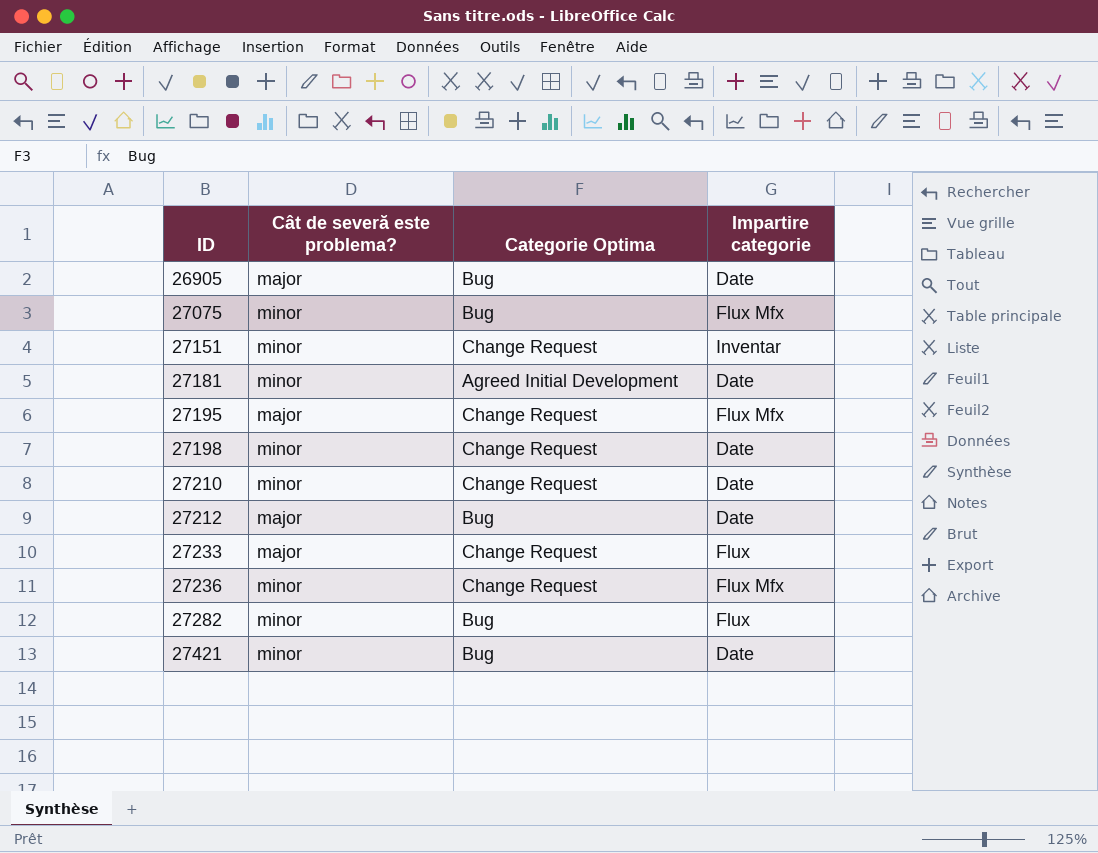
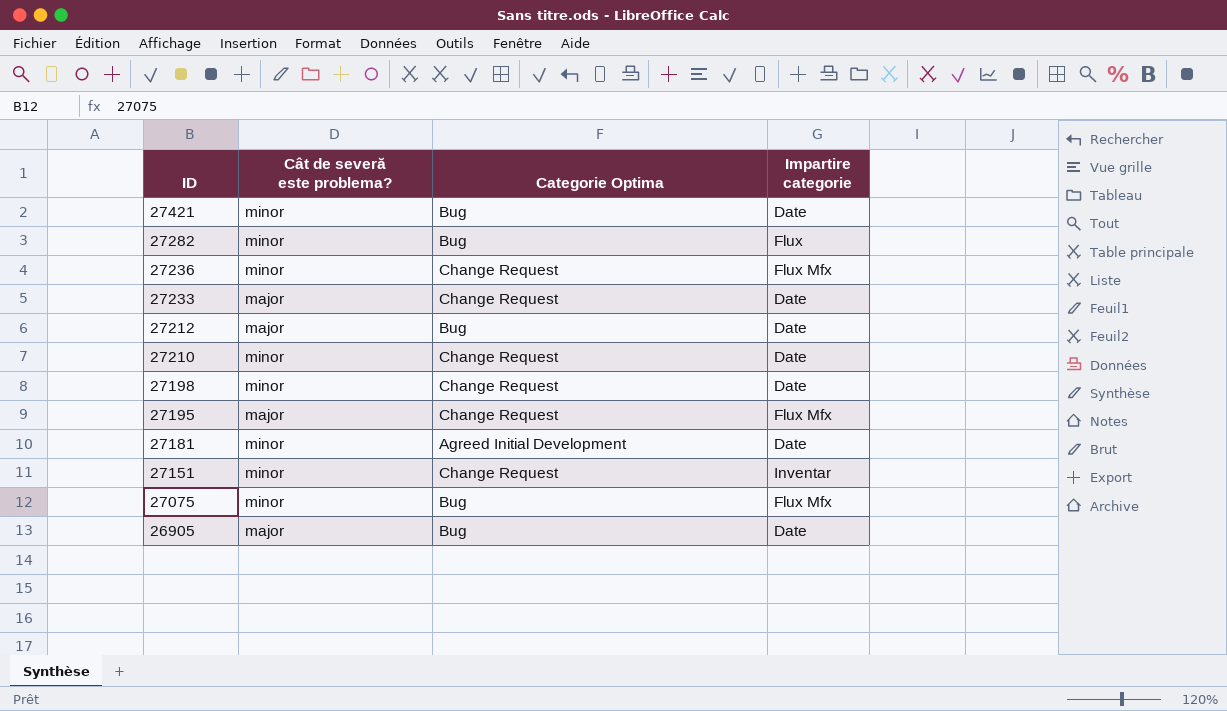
row order: ID ascending -> ID descending
27233 | Impartire categorie: Flux -> Date

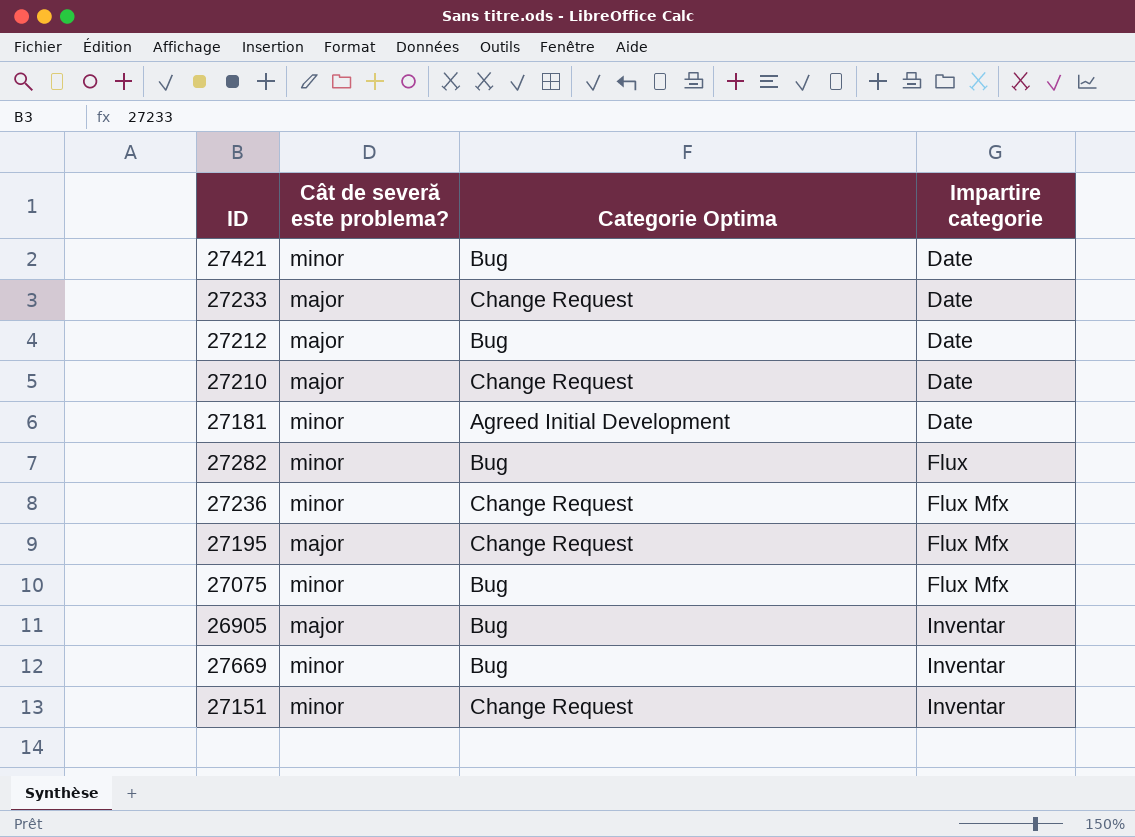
row order: ID descending -> Impartire categorie ascending
row 27198: minor | Change Request | Date -> none
27210 | Cât de severă este problema?: minor -> major
26905 | Impartire categorie: Date -> Inventar
row 27669: none -> minor | Bug | Inventar

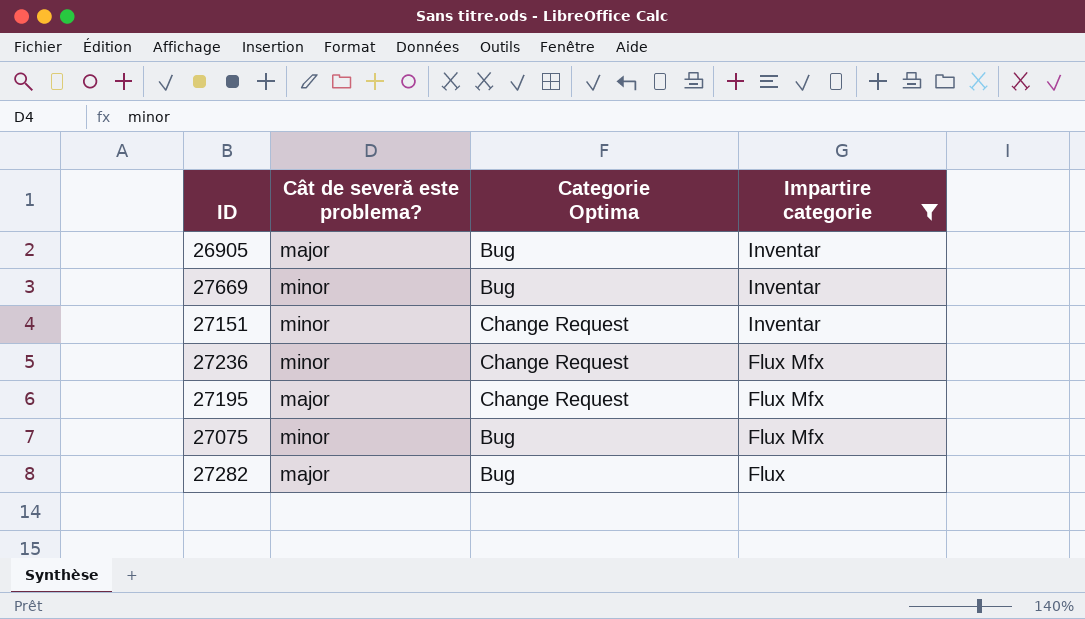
filter: none -> Impartire categorie != Date
row order: Impartire categorie ascending -> Impartire categorie descending
27282 | Cât de severă este problema?: minor -> major

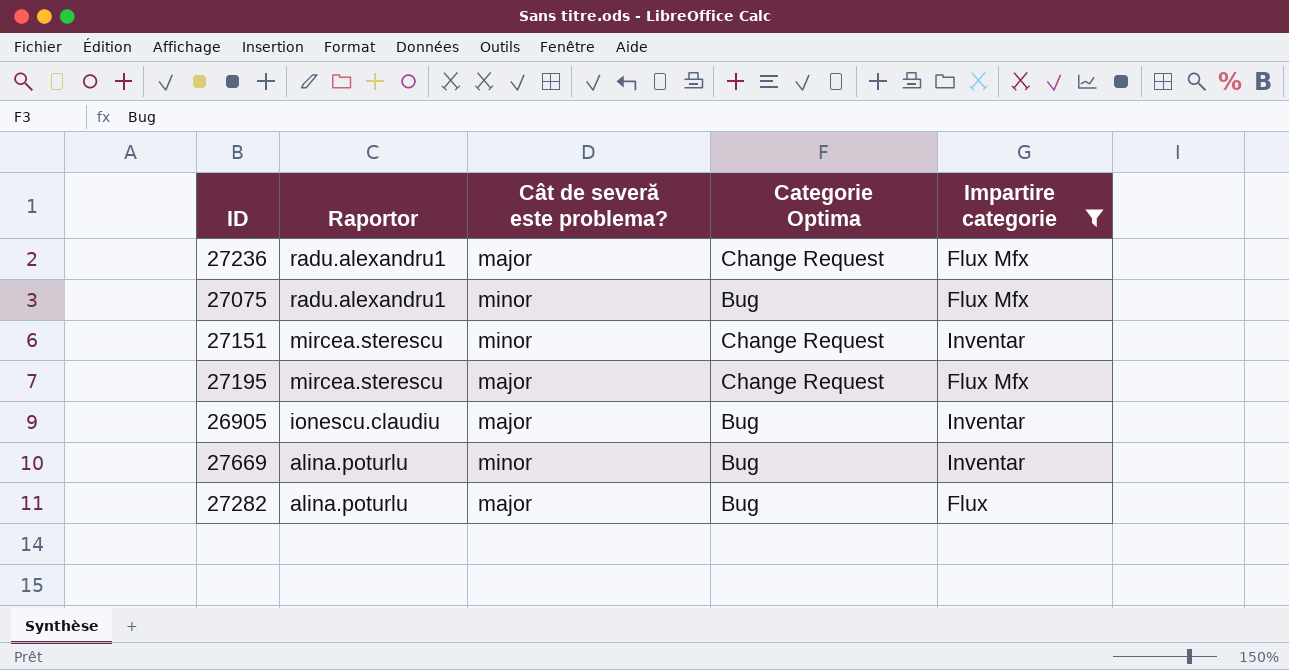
row order: Impartire categorie descending -> Raportor descending
column Raportor | position: none -> 2
27236 | Cât de severă este problema?: minor -> major

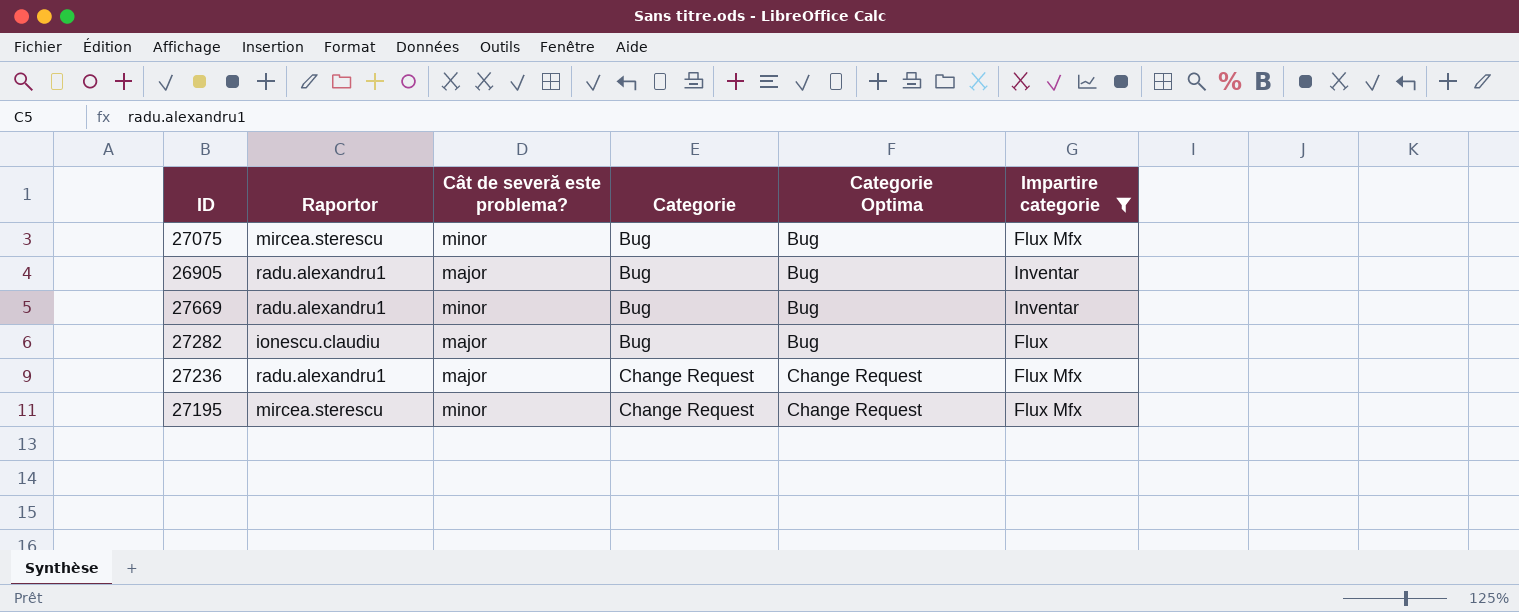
row order: Raportor descending -> Categorie ascending
column Categorie | position: none -> 4
row 27151: mircea.sterescu | minor | Change Request | Inventar -> none
27075 | Raportor: radu.alexandru1 -> mircea.sterescu
26905 | Raportor: ionescu.claudiu -> radu.alexandru1
27669 | Raportor: alina.poturlu -> radu.alexandru1
27282 | Raportor: alina.poturlu -> ionescu.claudiu
27195 | Cât de severă este problema?: major -> minor

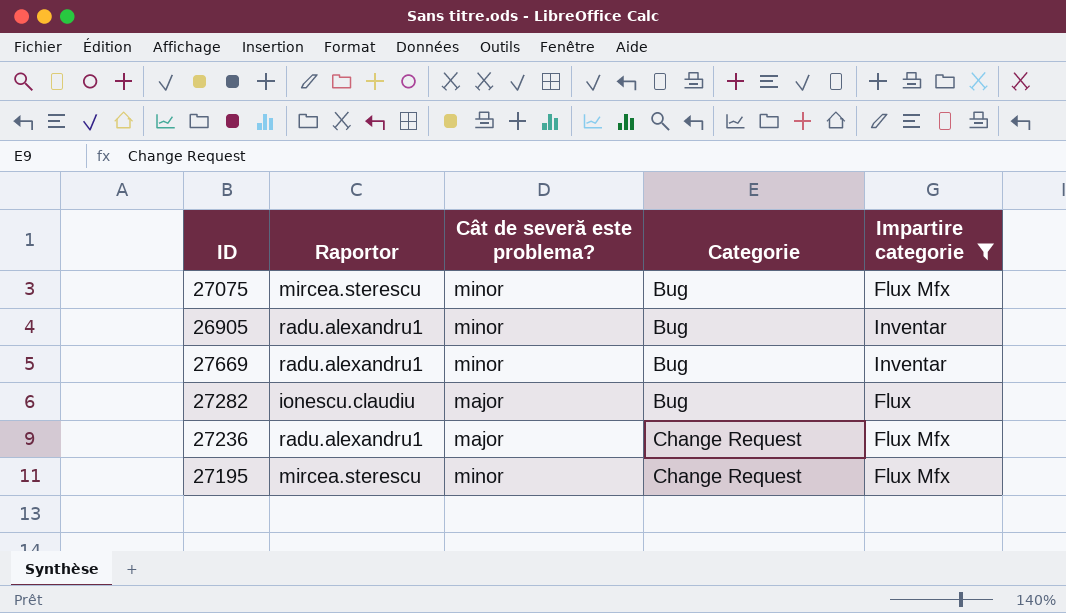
column Categorie Optima | position: 5 -> none
26905 | Cât de severă este problema?: major -> minor

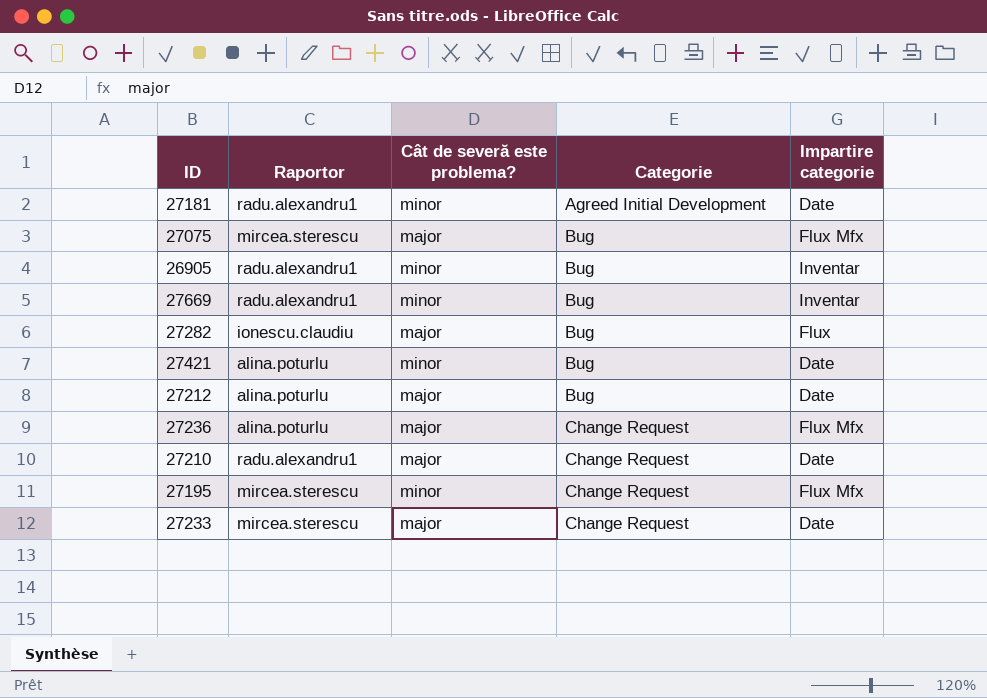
filter: Impartire categorie != Date -> none
27075 | Cât de severă este problema?: minor -> major
27236 | Raportor: radu.alexandru1 -> alina.poturlu

